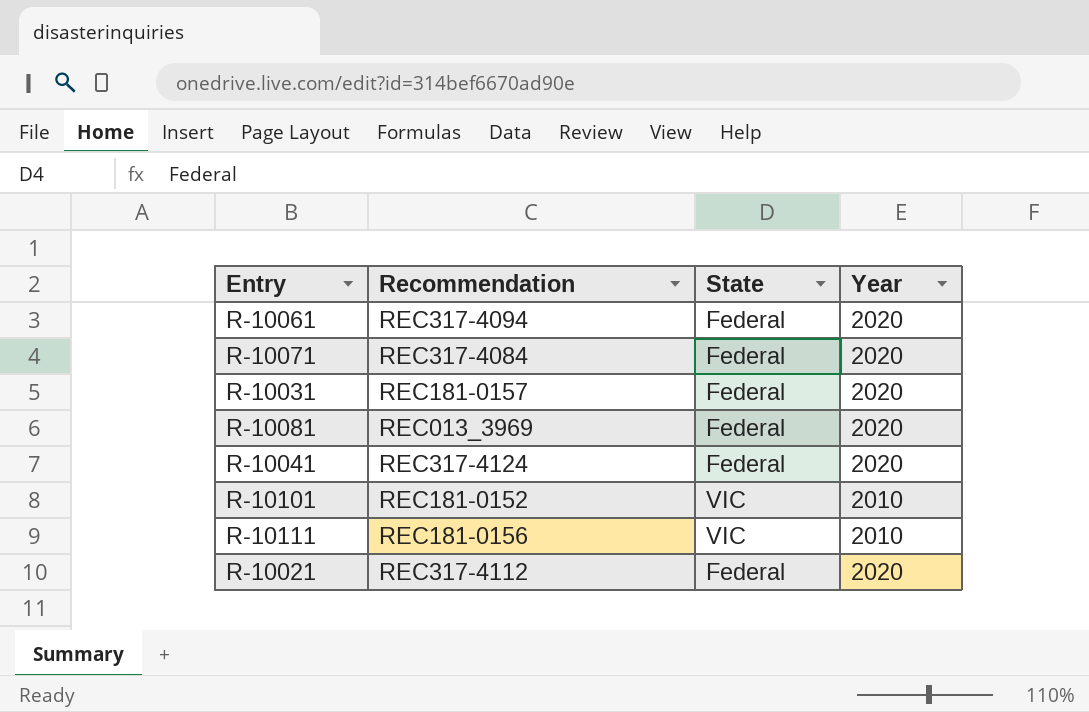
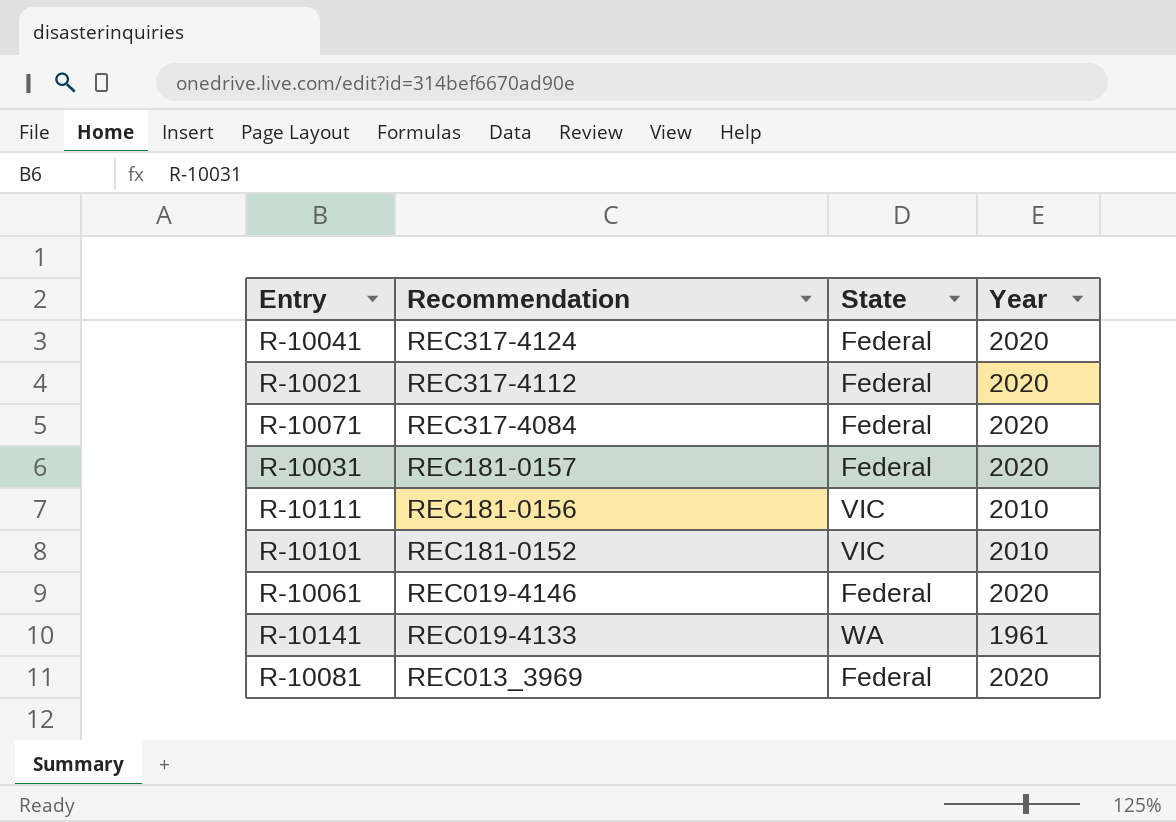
row order: none -> Recommendation descending
R-10061 | Recommendation: REC317-4094 -> REC019-4146
row R-10141: none -> REC019-4133 | WA | 1961

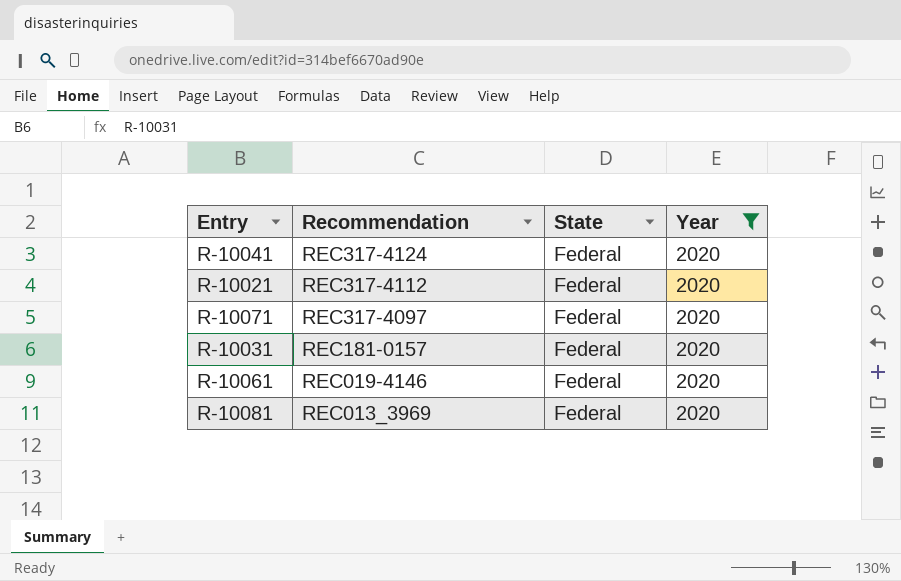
filter: none -> Year = 2020
R-10071 | Recommendation: REC317-4084 -> REC317-4097

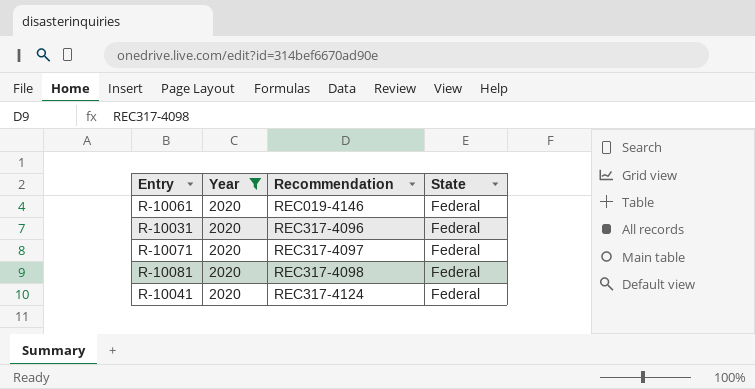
row order: Recommendation descending -> Recommendation ascending
column Year | position: 4 -> 2
row R-10021: REC317-4112 | Federal | 2020 -> none
R-10031 | Recommendation: REC181-0157 -> REC317-4096
R-10081 | Recommendation: REC013_3969 -> REC317-4098

